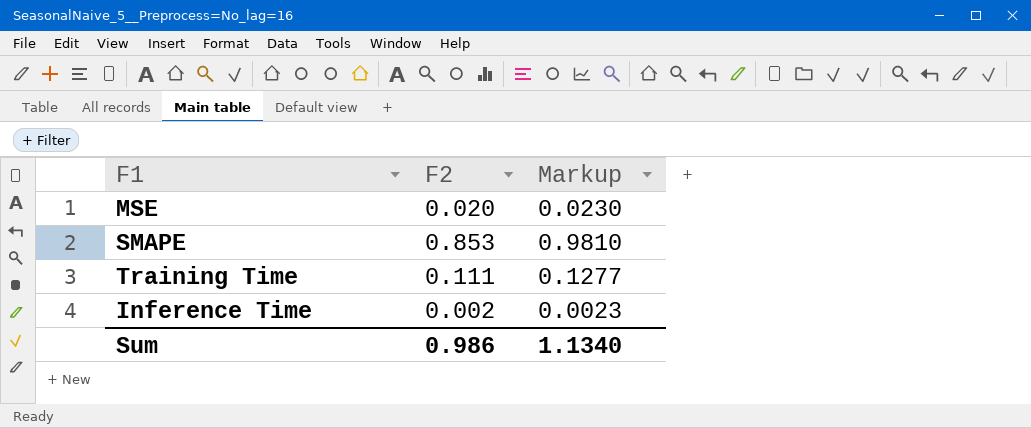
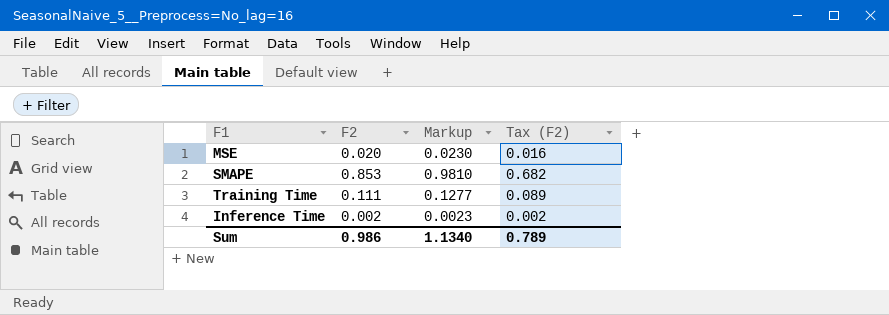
column Tax (F2) | formula: none -> [F2] * 0.8

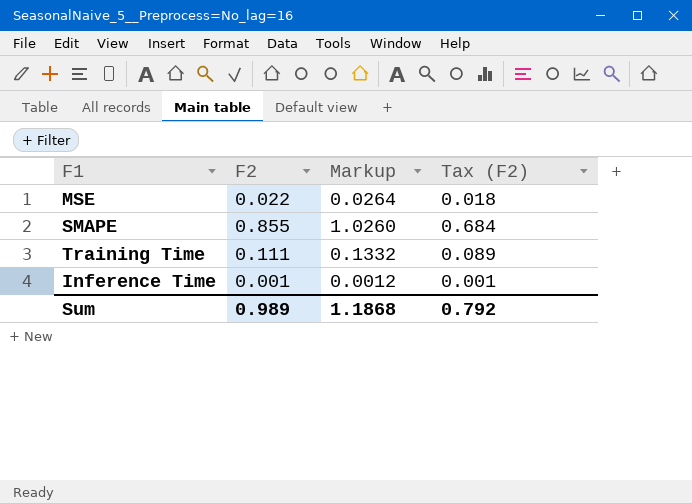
column Markup | formula: [F2] * 1.15 -> [F2] * 1.2
MSE | F2: 0.020 -> 0.022
MSE | Tax (F2): 0.016 -> 0.018
SMAPE | F2: 0.853 -> 0.855
SMAPE | Tax (F2): 0.682 -> 0.684
Inference Time | F2: 0.002 -> 0.001
Inference Time | Tax (F2): 0.002 -> 0.001
Sum | F2: 0.986 -> 0.989
Sum | Markup: 1.1340 -> 1.1868
Sum | Tax (F2): 0.789 -> 0.792

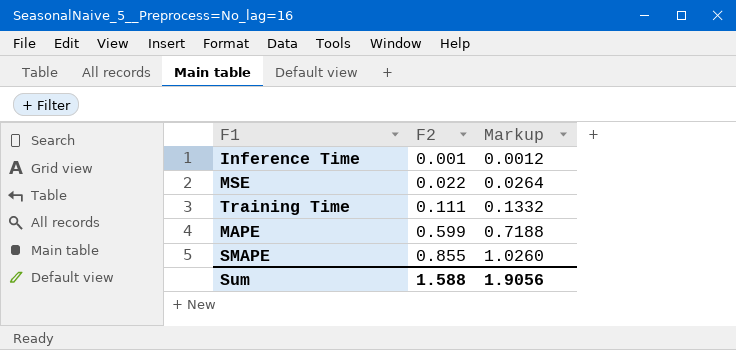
row order: none -> F2 ascending
column Tax (F2) | formula: [F2] * 0.8 -> none
row MAPE: none -> 0.599 | 0.7188
Sum | F2: 0.989 -> 1.588
Sum | Markup: 1.1868 -> 1.9056

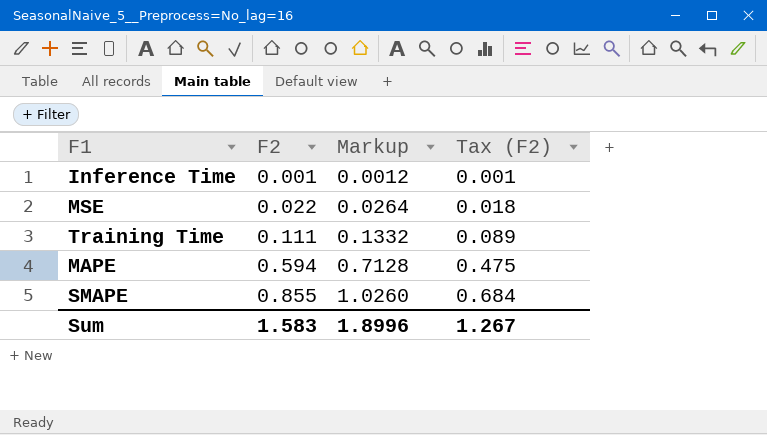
column Tax (F2) | formula: none -> [F2] * 0.8
MAPE | F2: 0.599 -> 0.594
MAPE | Markup: 0.7188 -> 0.7128
Sum | F2: 1.588 -> 1.583
Sum | Markup: 1.9056 -> 1.8996

